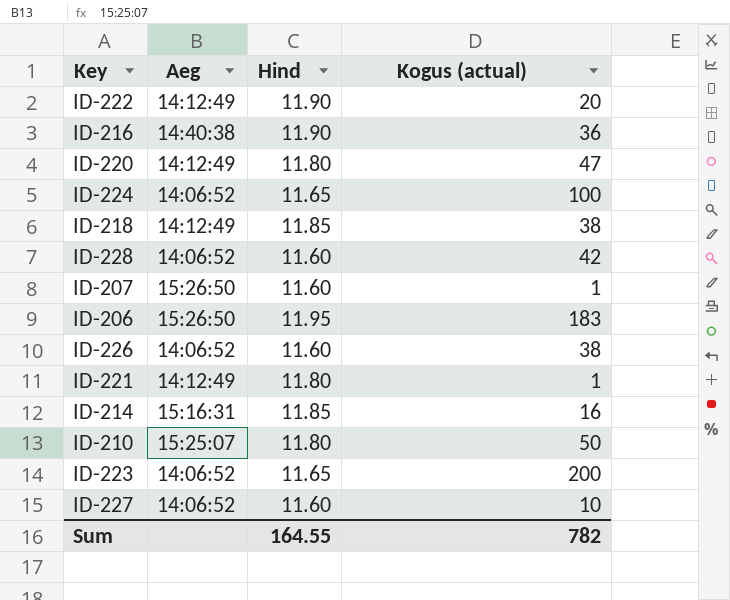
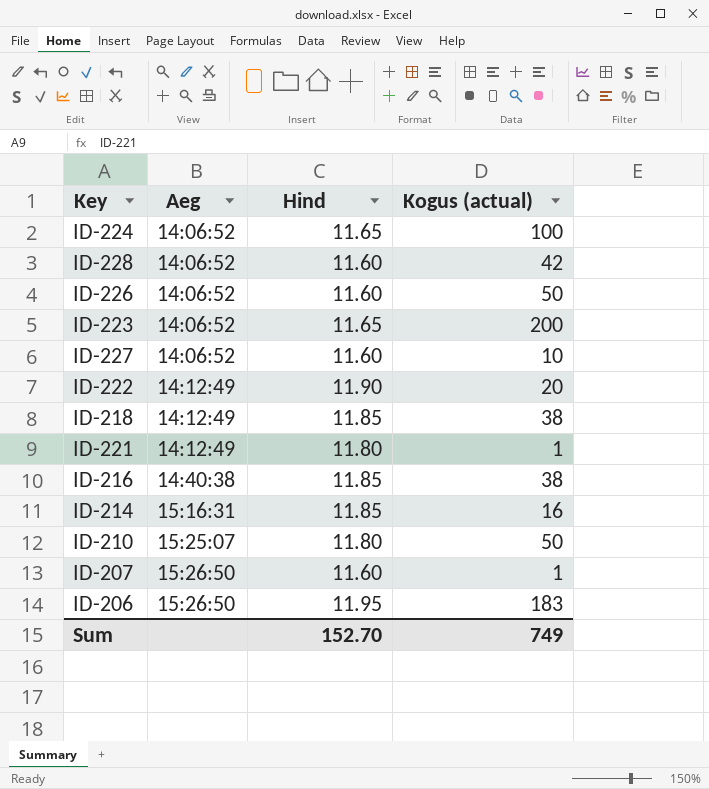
row order: none -> Aeg ascending
row ID-220: 14:12:49 | 11.80 | 47 -> none
ID-226 | Kogus (actual): 38 -> 50
ID-216 | Hind: 11.90 -> 11.85
ID-216 | Kogus (actual): 36 -> 38
Sum | Hind: 164.55 -> 152.70
Sum | Kogus (actual): 782 -> 749

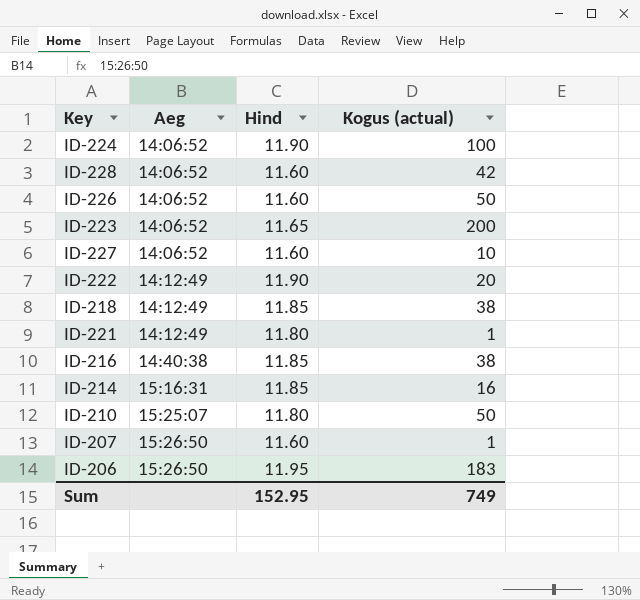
ID-224 | Hind: 11.65 -> 11.90
Sum | Hind: 152.70 -> 152.95

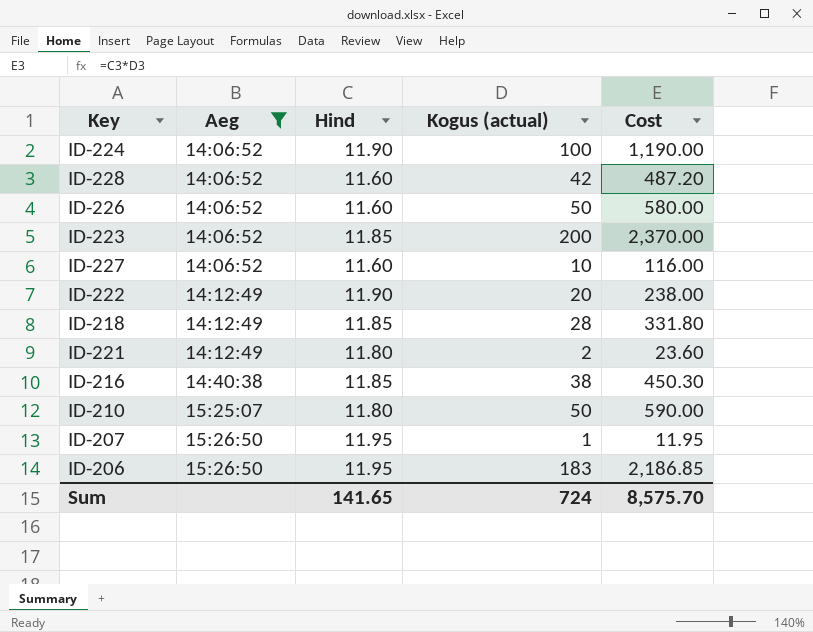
filter: none -> Aeg != 15:16:31
column Cost | formula: none -> [Hind] * [Kogus (actual)]
ID-223 | Hind: 11.65 -> 11.85
ID-218 | Kogus (actual): 38 -> 28
ID-221 | Kogus (actual): 1 -> 2
ID-207 | Hind: 11.60 -> 11.95
Sum | Hind: 152.95 -> 141.65
Sum | Kogus (actual): 749 -> 724

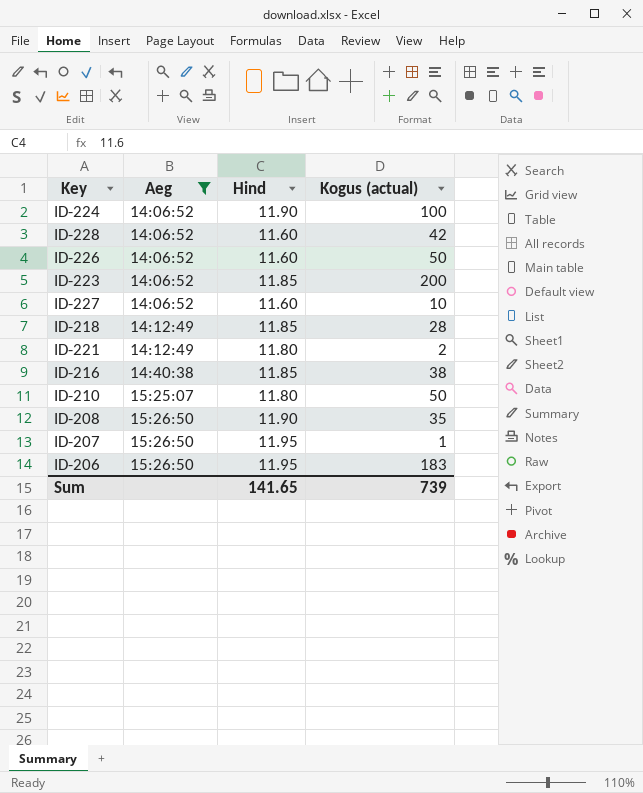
column Cost | formula: [Hind] * [Kogus (actual)] -> none
row ID-222: 14:12:49 | 11.90 | 20 | 238.00 -> none
row ID-208: none -> 15:26:50 | 11.90 | 35
Sum | Kogus (actual): 724 -> 739

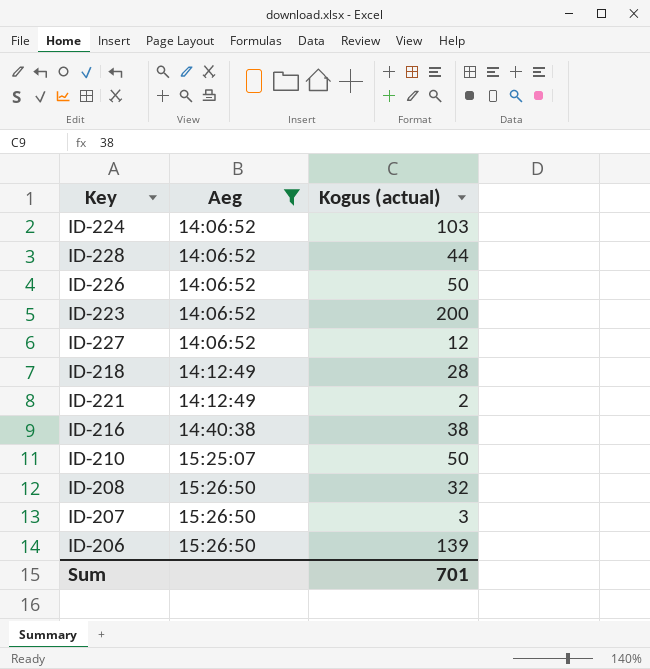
column Hind | position: 3 -> none
ID-224 | Kogus (actual): 100 -> 103
ID-228 | Kogus (actual): 42 -> 44
ID-227 | Kogus (actual): 10 -> 12
ID-208 | Kogus (actual): 35 -> 32
ID-207 | Kogus (actual): 1 -> 3
ID-206 | Kogus (actual): 183 -> 139
Sum | Kogus (actual): 739 -> 701

